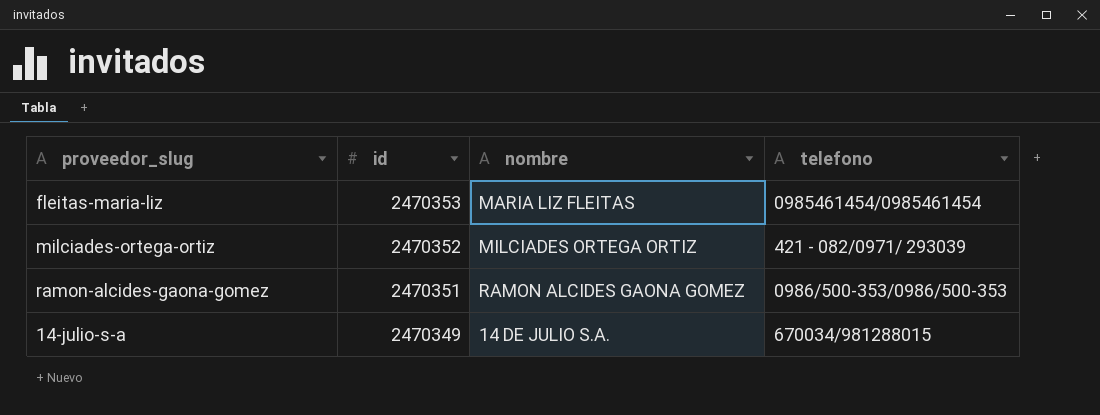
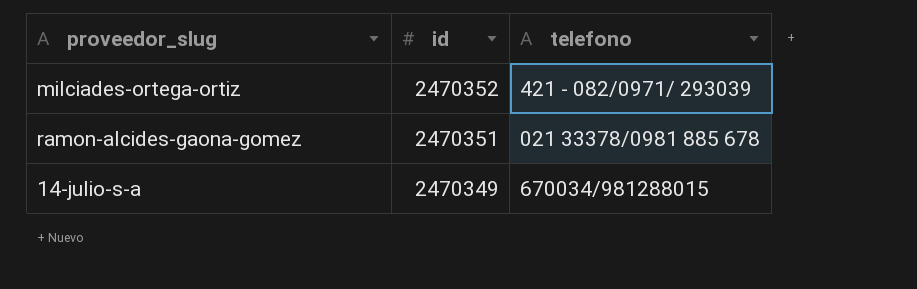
column nombre | position: 3 -> none
row fleitas-maria-liz: 2470353 | MARIA LIZ FLEITAS | 0985461454/0985461454 -> none
ramon-alcides-gaona-gomez | telefono: 0986/500-353/0986/500-353 -> 021 33378/0981 885 678

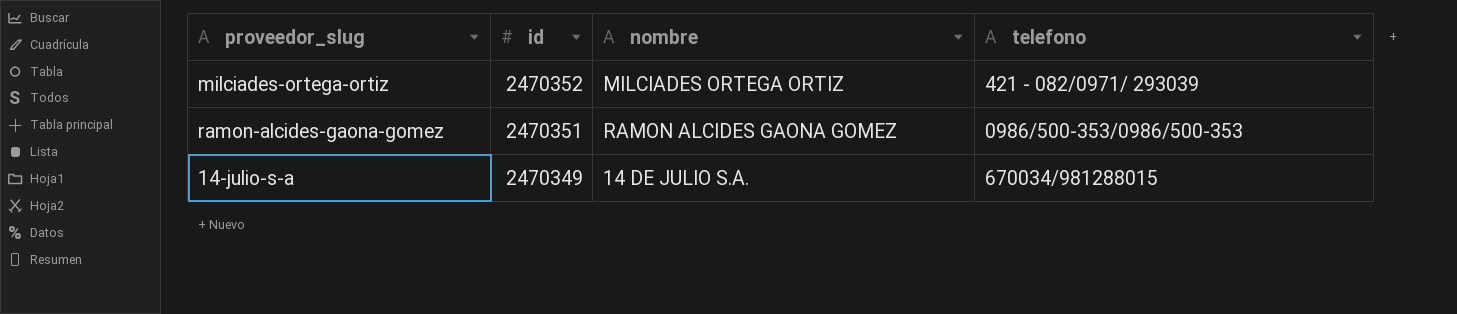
column nombre | position: none -> 3
ramon-alcides-gaona-gomez | telefono: 021 33378/0981 885 678 -> 0986/500-353/0986/500-353

